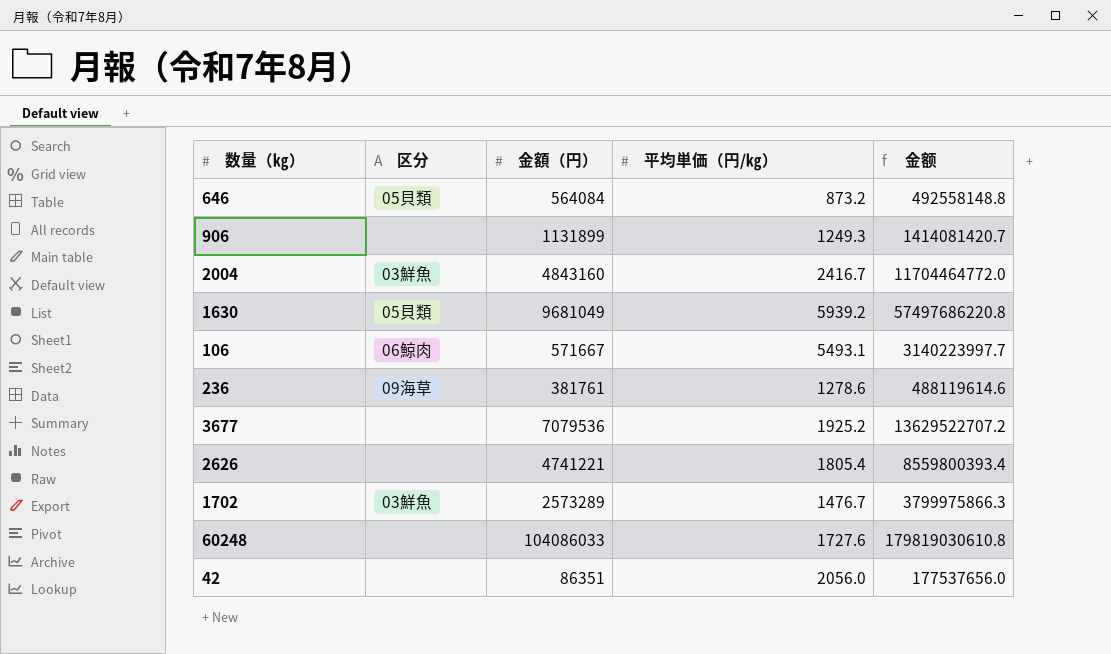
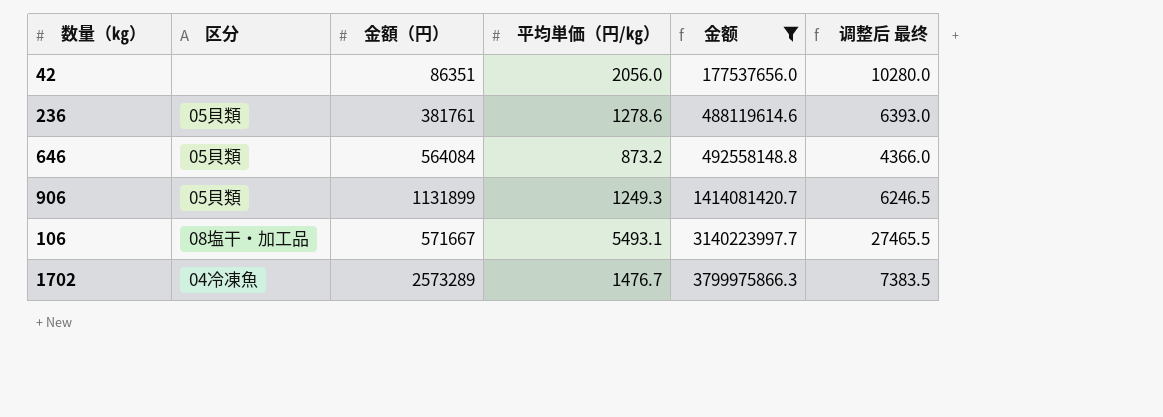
filter: none -> 金额 <= 3799975866.3
row order: none -> 金额 ascending
column 调整后 最终 | formula: none -> [平均単価（円/㎏）] * 5
236 | 区分: 09海草 -> 05貝類
906 | 区分: none -> 05貝類
106 | 区分: 06鯨肉 -> 08塩干・加工品
1702 | 区分: 03鮮魚 -> 04冷凍魚

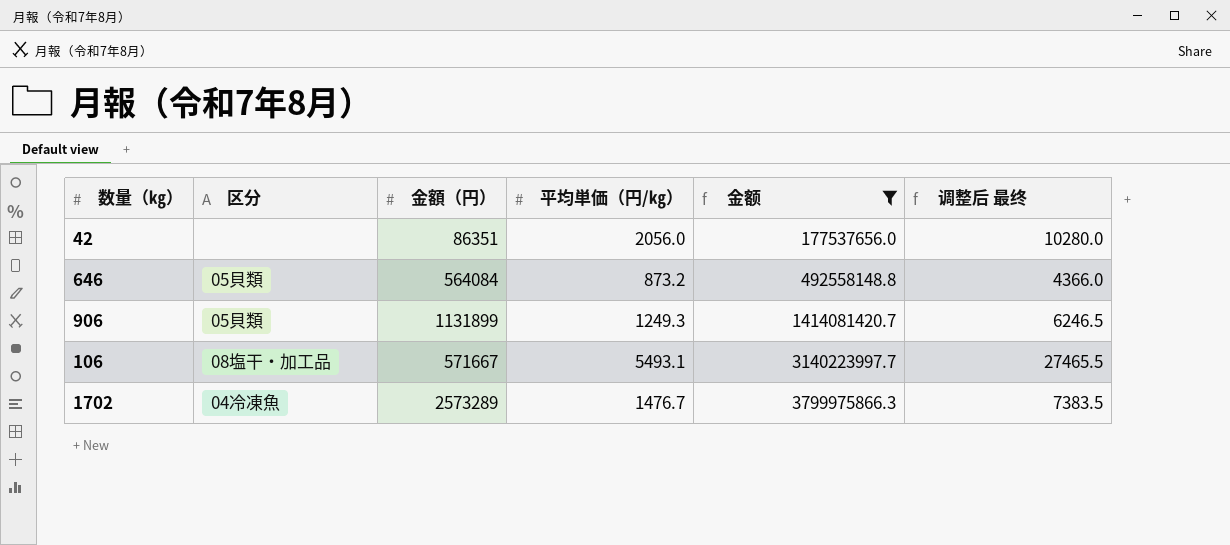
row 236: 05貝類 | 381761 | 1278.6 | 488119614.6 | 6393.0 -> none

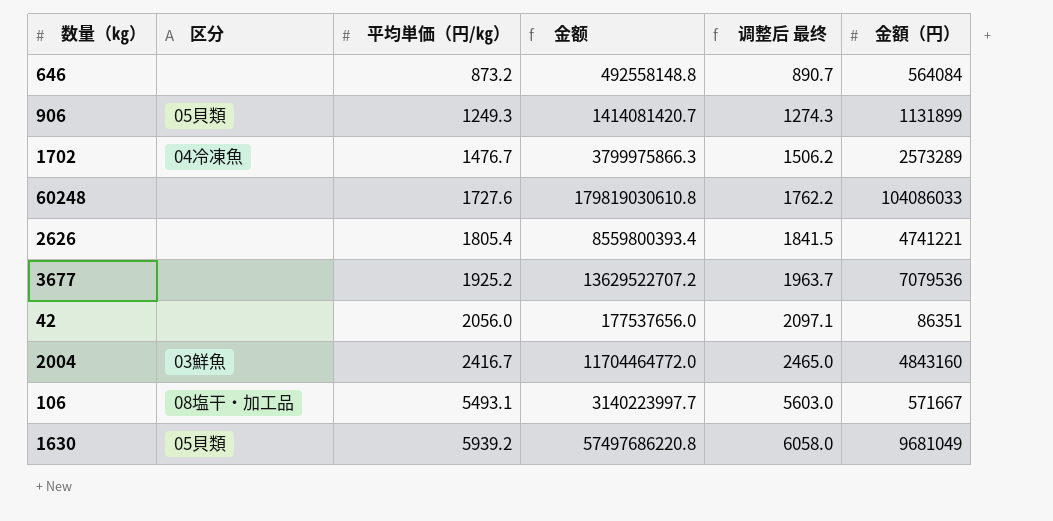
filter: 金额 <= 3799975866.3 -> none
row order: 金额 ascending -> 平均単価（円/㎏） ascending
column 调整后 最终 | formula: [平均単価（円/㎏）] * 5 -> [平均単価（円/㎏）] * 1.02
column 金額（円） | position: 3 -> 6
646 | 区分: 05貝類 -> none

